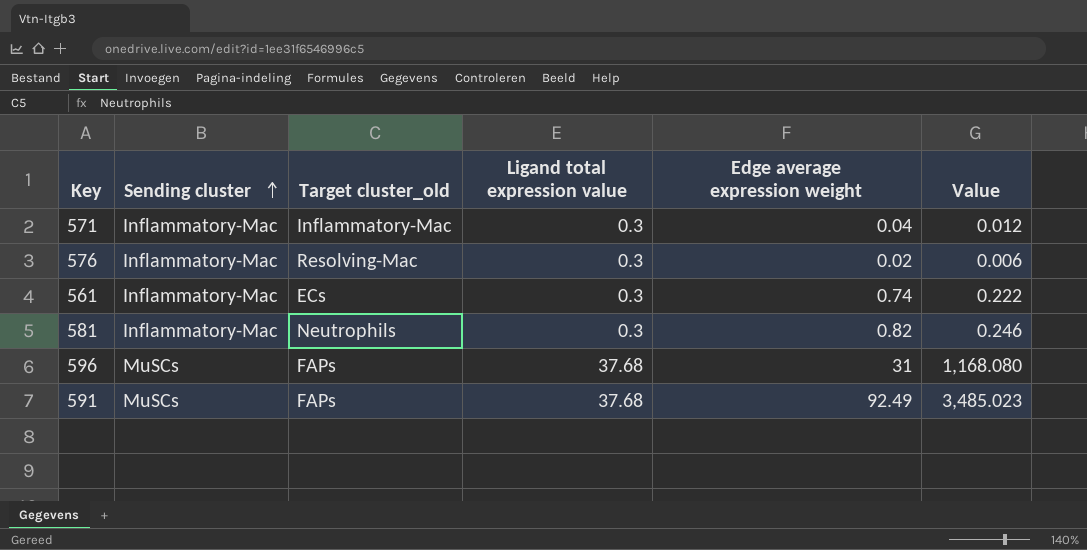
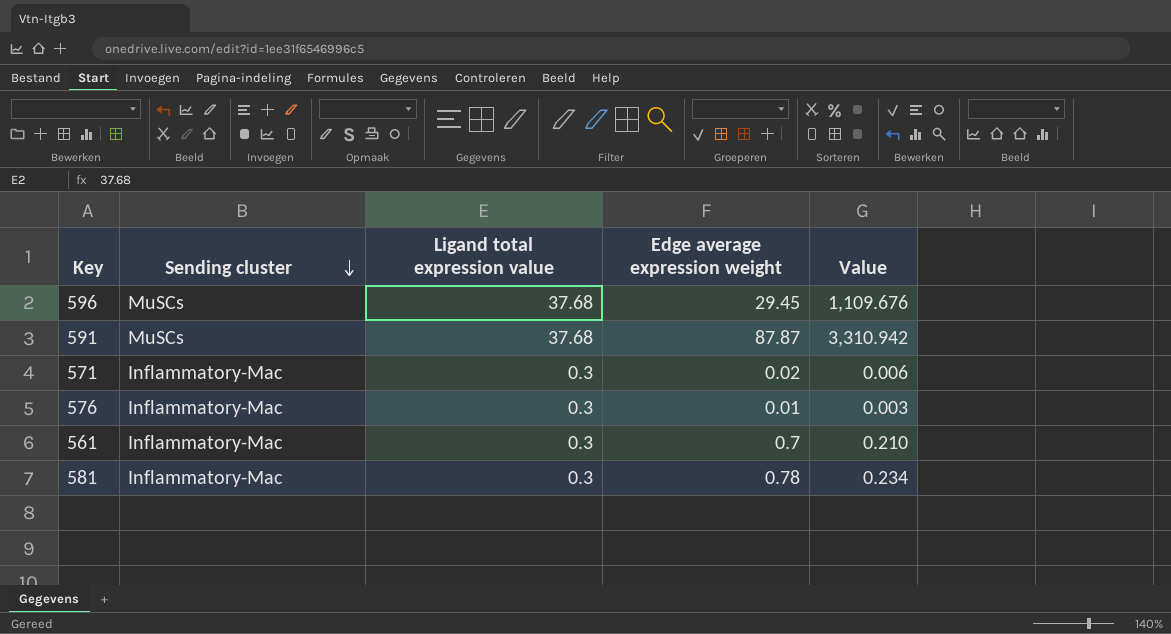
row order: Sending cluster ascending -> Sending cluster descending
column Target cluster_old | position: 3 -> none
596 | Edge average expression weight: 31 -> 29.45
596 | Value: 1,168.080 -> 1,109.676
591 | Edge average expression weight: 92.49 -> 87.87
591 | Value: 3,485.023 -> 3,310.942
571 | Edge average expression weight: 0.04 -> 0.02
571 | Value: 0.012 -> 0.006
576 | Edge average expression weight: 0.02 -> 0.01
576 | Value: 0.006 -> 0.003
561 | Edge average expression weight: 0.74 -> 0.7
561 | Value: 0.222 -> 0.210
581 | Edge average expression weight: 0.82 -> 0.78
581 | Value: 0.246 -> 0.234

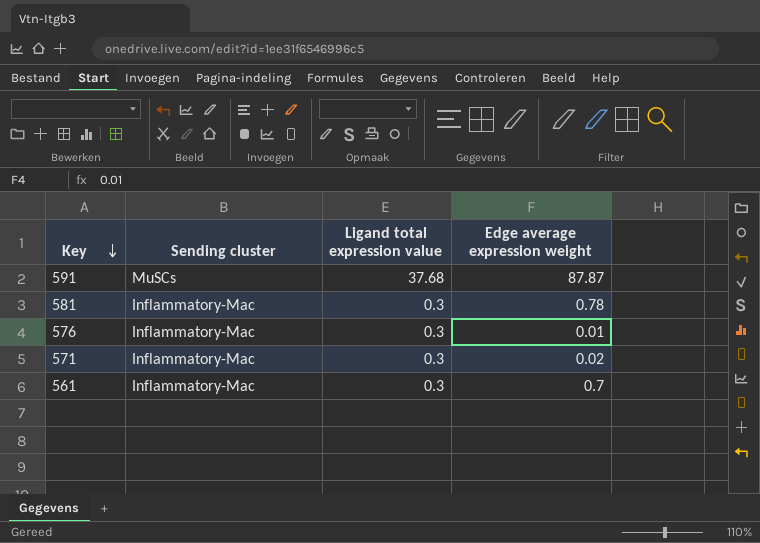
row order: Sending cluster descending -> Key descending
column Value | formula: [Ligand total expression value] * [Edge average expression weight] -> none
row 596: MuSCs | 37.68 | 29.45 | 1,109.676 -> none

